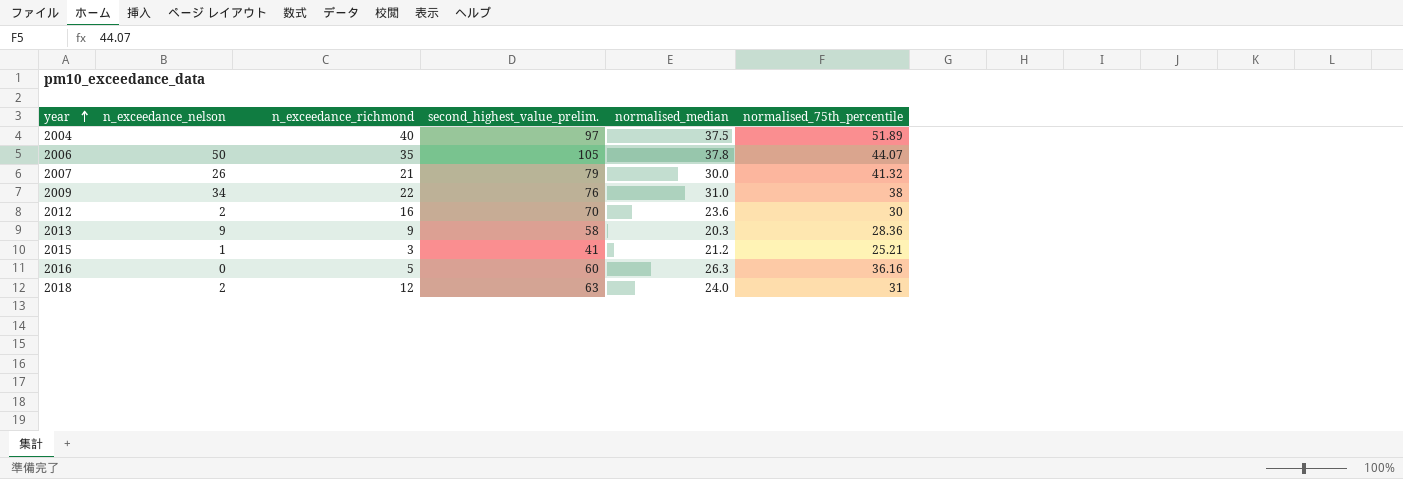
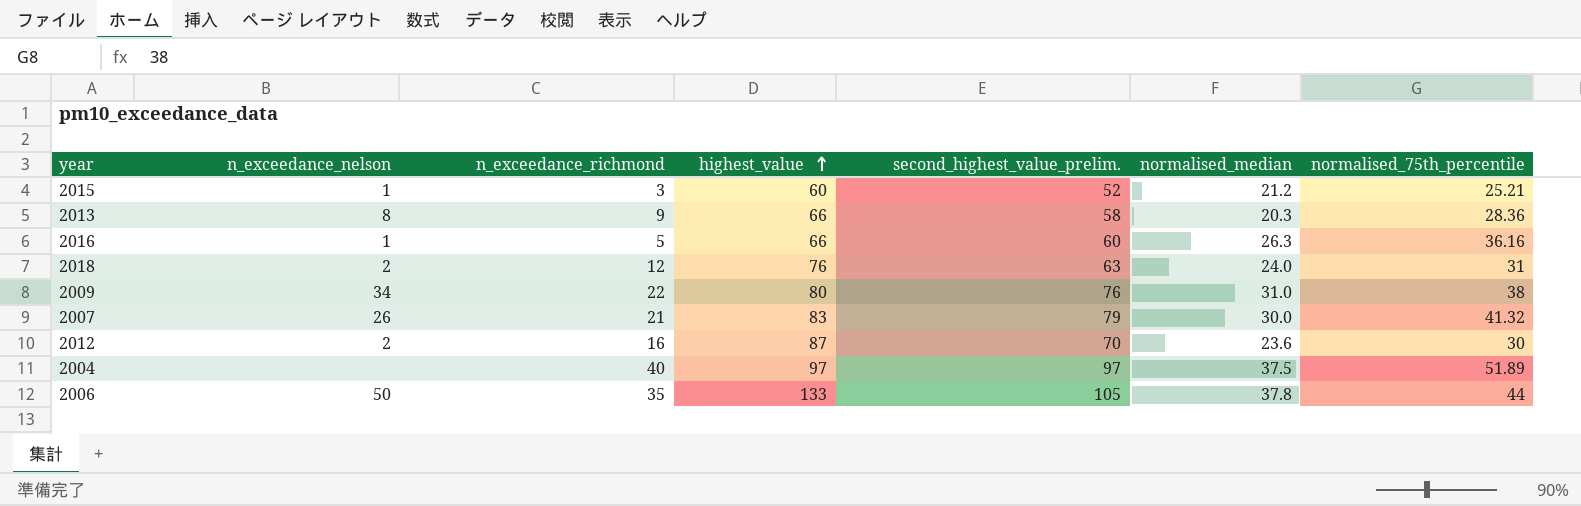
row order: year ascending -> highest_value ascending
column highest_value | position: none -> 4
2015 | second_highest_value_prelim.: 41 -> 52
2013 | n_exceedance_nelson: 9 -> 8
2016 | n_exceedance_nelson: 0 -> 1
2006 | normalised_75th_percentile: 44.07 -> 44

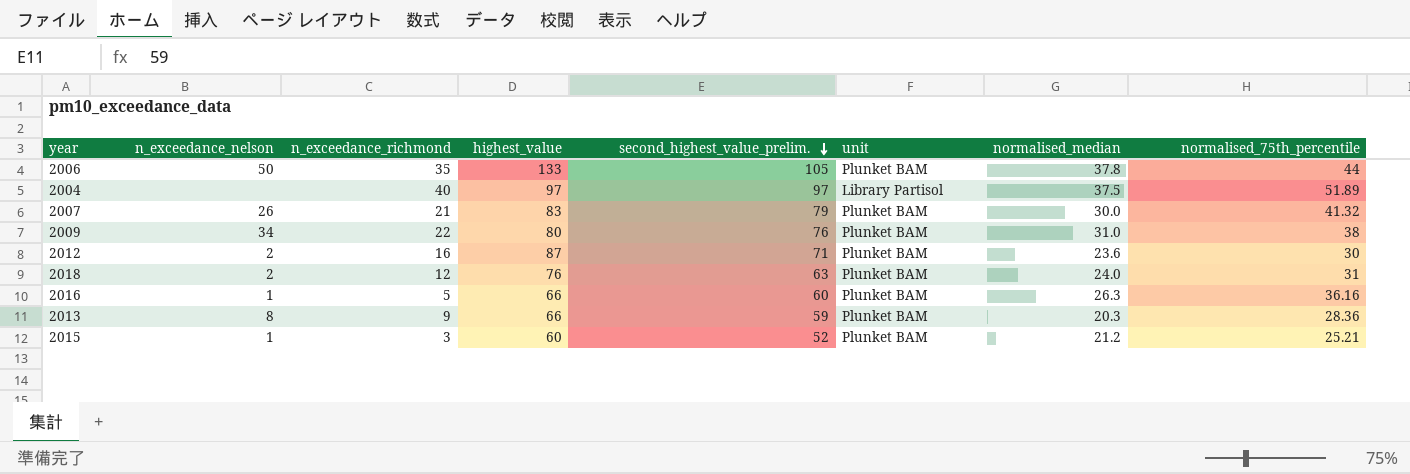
row order: highest_value ascending -> second_highest_value_prelim. descending
column unit | position: none -> 6
2012 | second_highest_value_prelim.: 70 -> 71
2013 | second_highest_value_prelim.: 58 -> 59

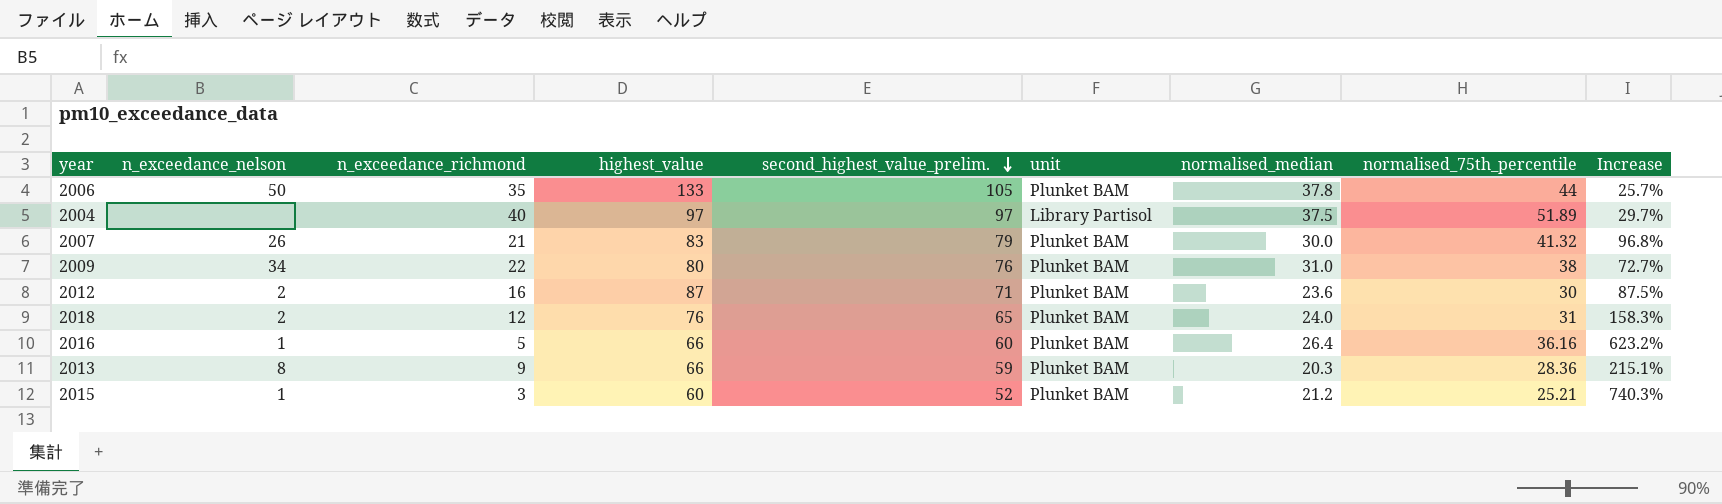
column Increase | formula: none -> ([normalised_75th_percentile] - [n_exceedance_richmond]) / [n_exceedance_richmond]
2018 | second_highest_value_prelim.: 63 -> 65
2016 | normalised_median: 26.3 -> 26.4

